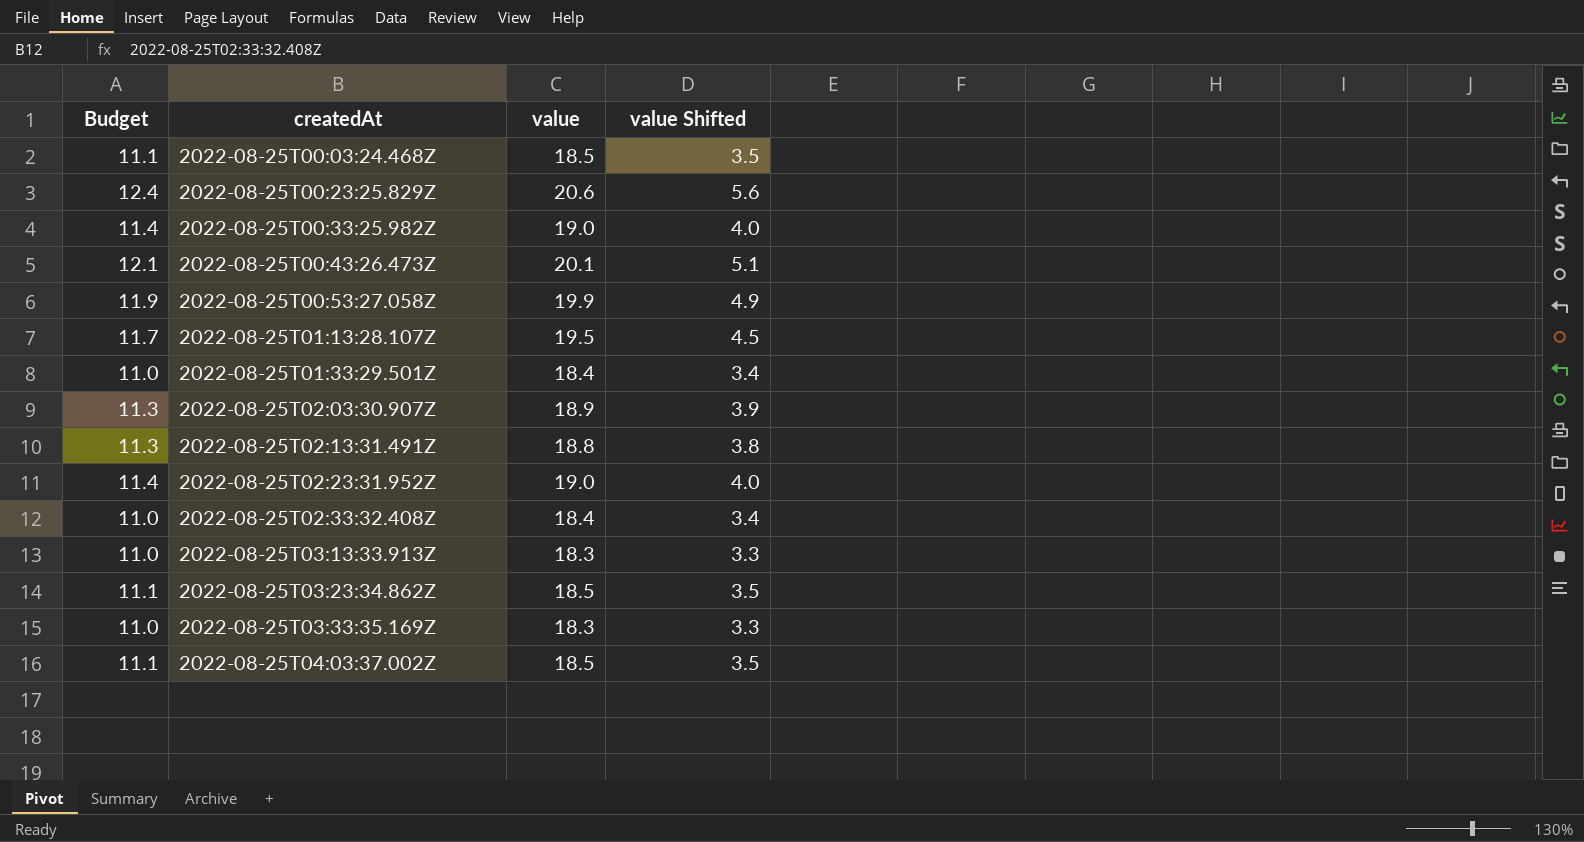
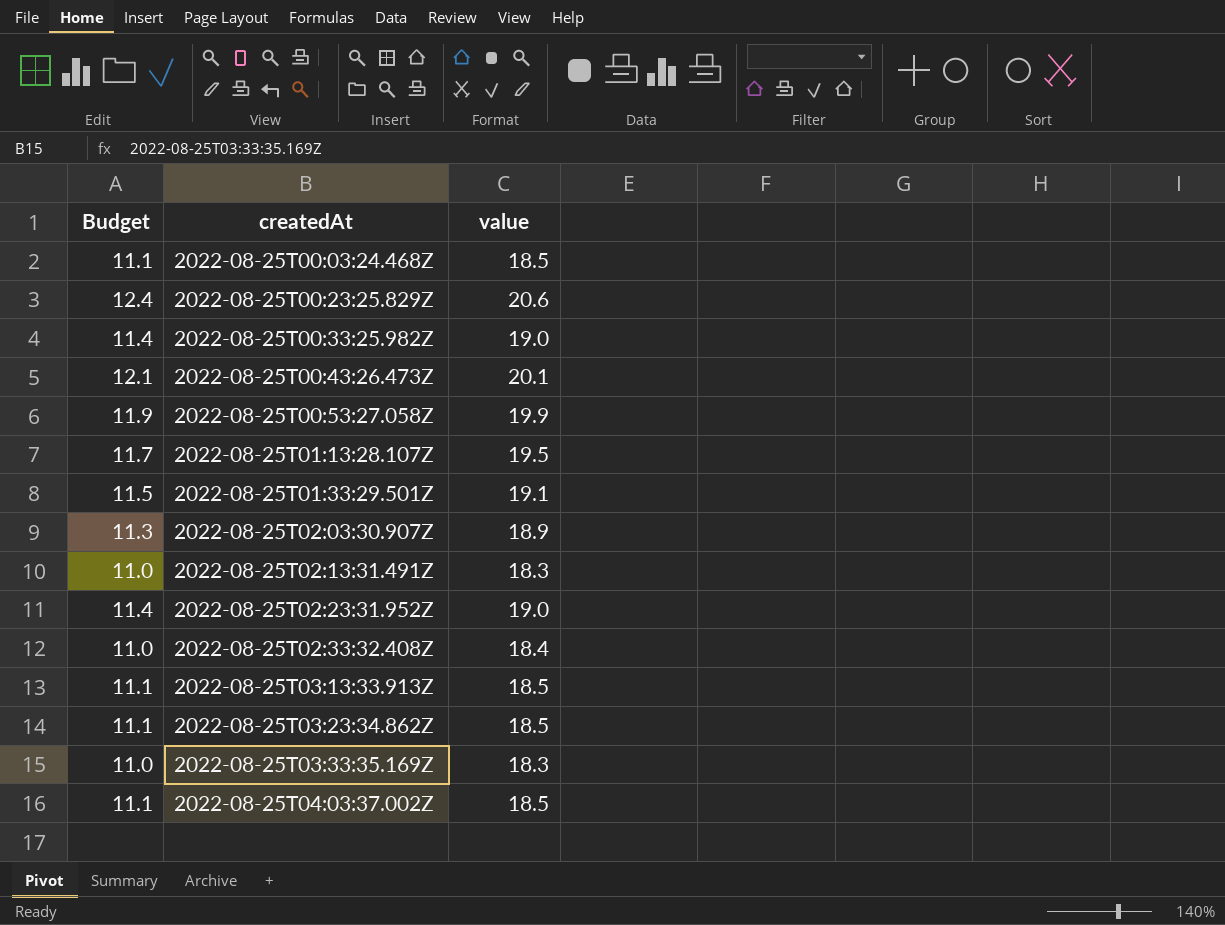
column value Shifted | formula: [value] - 15 -> none
2022-08-25T01:33:29.501Z | Budget: 11.0 -> 11.5
2022-08-25T01:33:29.501Z | value: 18.4 -> 19.1
2022-08-25T02:13:31.491Z | Budget: 11.3 -> 11.0
2022-08-25T02:13:31.491Z | value: 18.8 -> 18.3
2022-08-25T03:13:33.913Z | Budget: 11.0 -> 11.1
2022-08-25T03:13:33.913Z | value: 18.3 -> 18.5

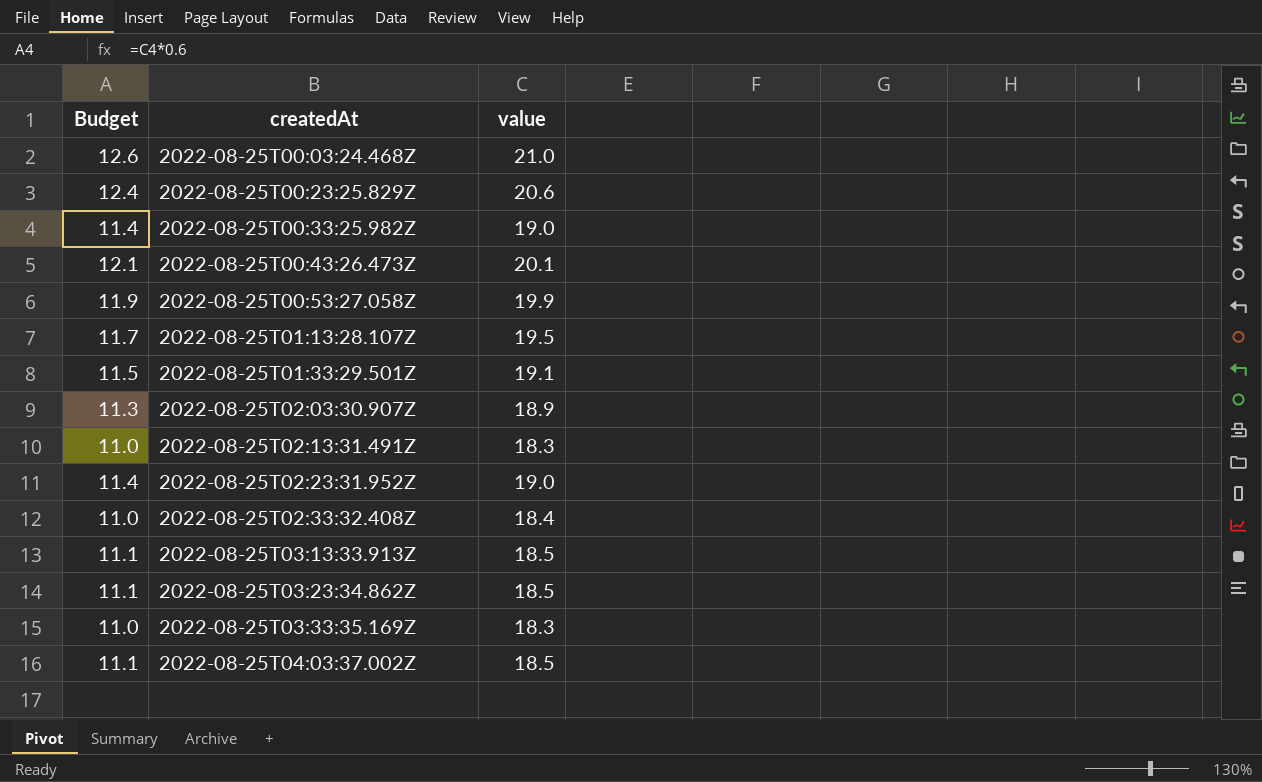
2022-08-25T00:03:24.468Z | Budget: 11.1 -> 12.6
2022-08-25T00:03:24.468Z | value: 18.5 -> 21.0

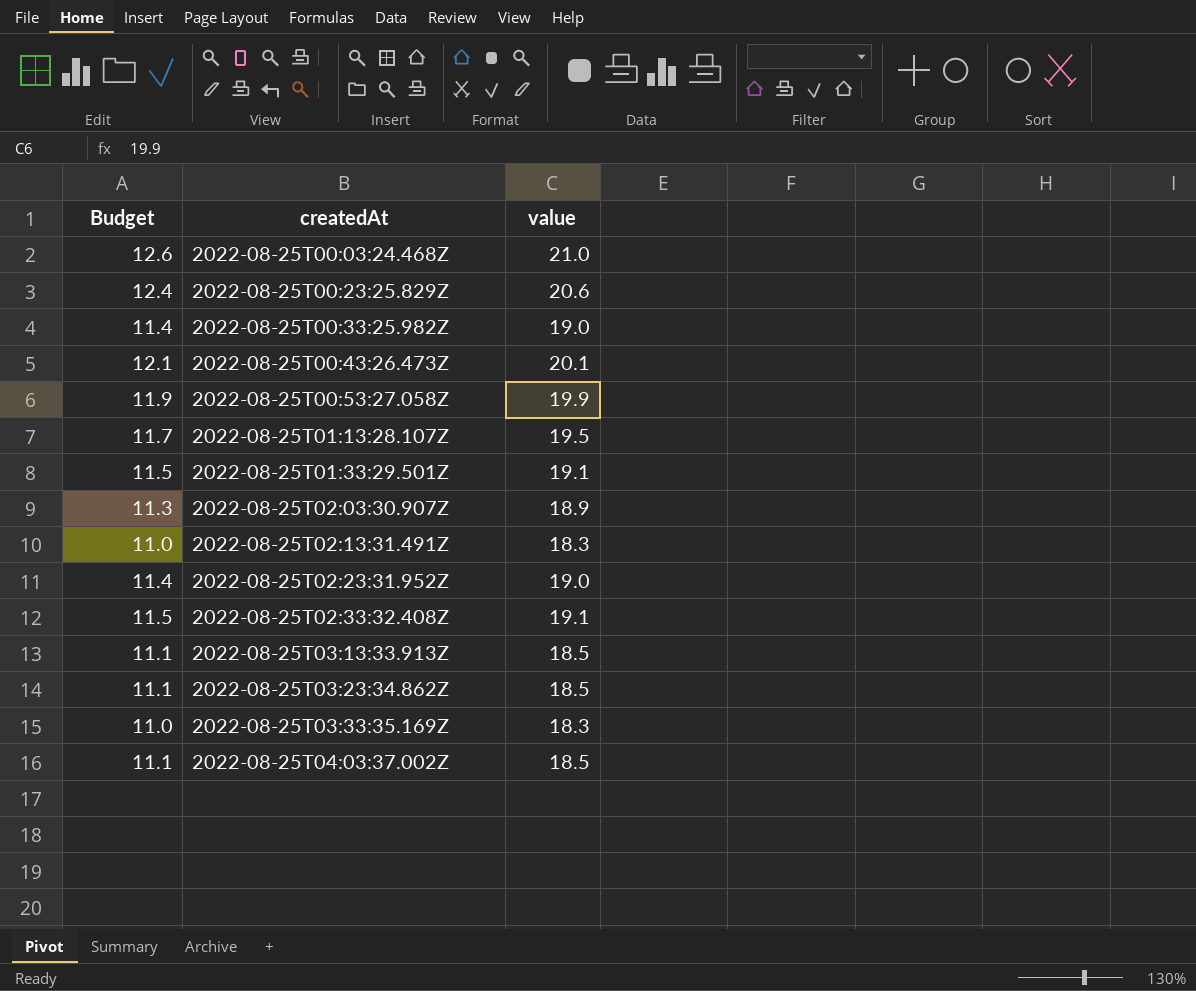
2022-08-25T02:33:32.408Z | Budget: 11.0 -> 11.5
2022-08-25T02:33:32.408Z | value: 18.4 -> 19.1

